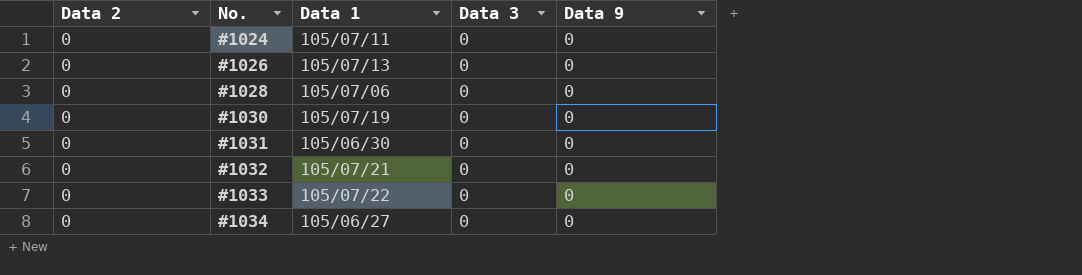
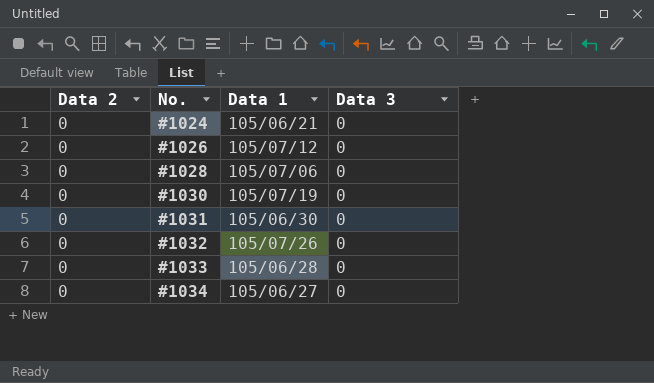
column Data 9 | position: 5 -> none
#1024 | Data 1: 105/07/11 -> 105/06/21
#1026 | Data 1: 105/07/13 -> 105/07/12
#1032 | Data 1: 105/07/21 -> 105/07/26
#1033 | Data 1: 105/07/22 -> 105/06/28

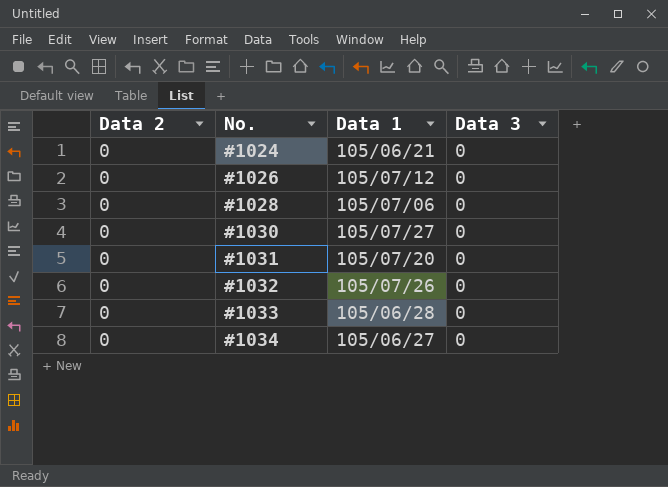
#1030 | Data 1: 105/07/19 -> 105/07/27
#1031 | Data 1: 105/06/30 -> 105/07/20

